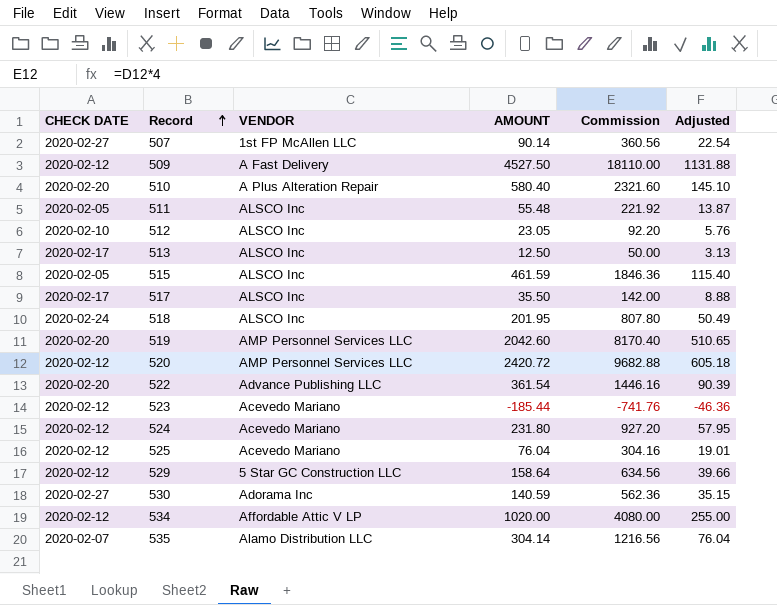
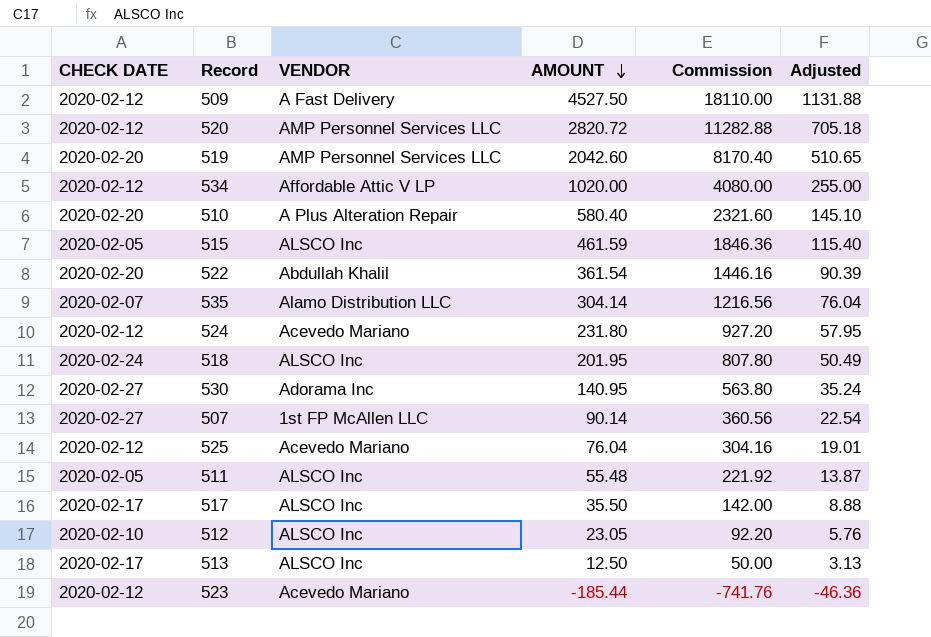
row order: Record ascending -> AMOUNT descending
row 529: 2020-02-12 | 5 Star GC Construction LLC | 158.64 | 634.56 | 39.66 -> none
520 | AMOUNT: 2420.72 -> 2820.72
520 | Commission: 9682.88 -> 11282.88
520 | Adjusted: 605.18 -> 705.18
522 | VENDOR: Advance Publishing LLC -> Abdullah Khalil
530 | AMOUNT: 140.59 -> 140.95
530 | Commission: 562.36 -> 563.80
530 | Adjusted: 35.15 -> 35.24

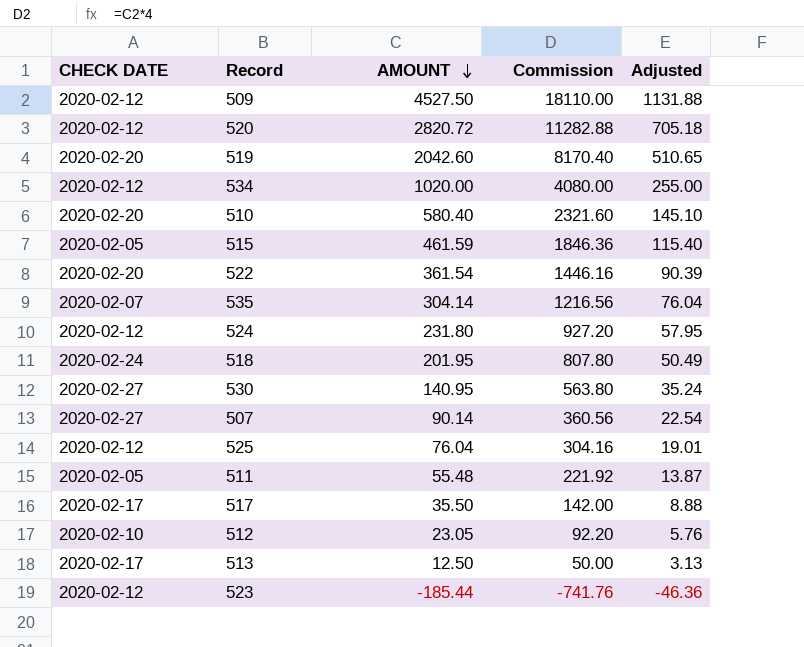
column VENDOR | position: 3 -> none

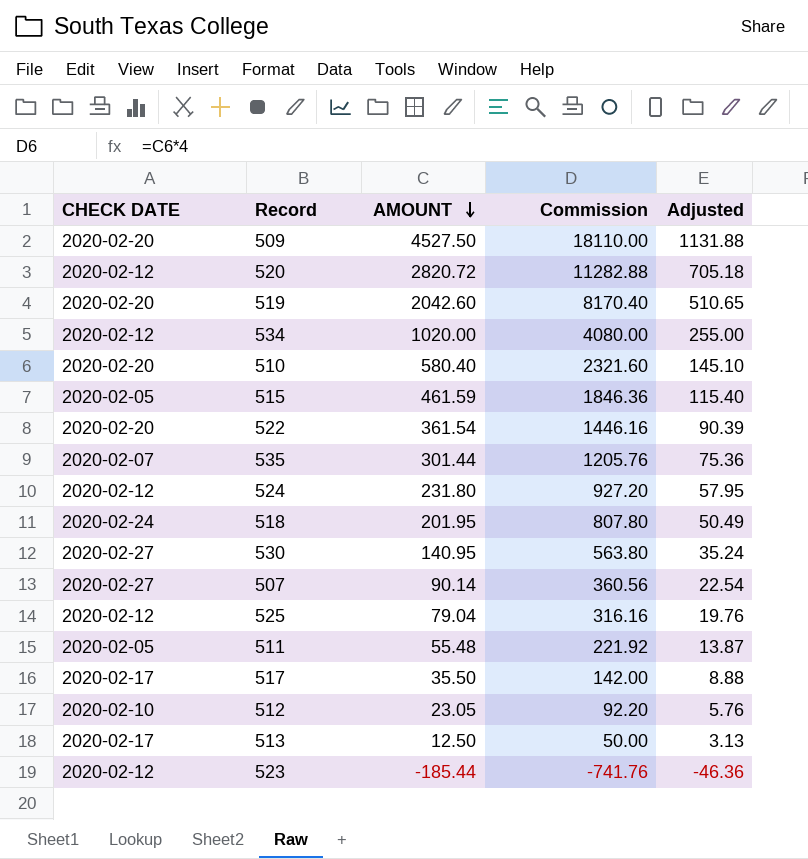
509 | CHECK DATE: 2020-02-12 -> 2020-02-20
535 | AMOUNT: 304.14 -> 301.44
535 | Commission: 1216.56 -> 1205.76
535 | Adjusted: 76.04 -> 75.36
525 | AMOUNT: 76.04 -> 79.04
525 | Commission: 304.16 -> 316.16
525 | Adjusted: 19.01 -> 19.76

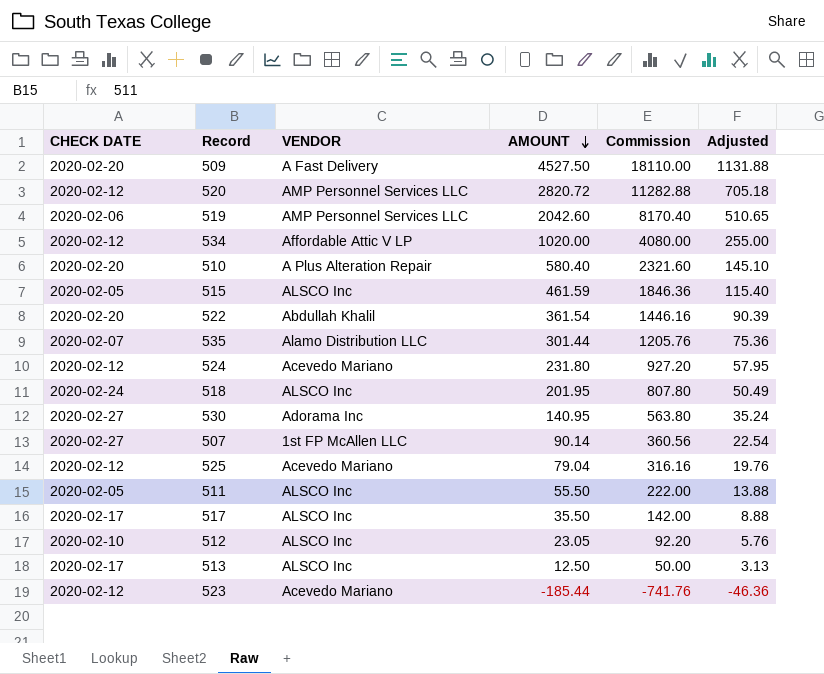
column VENDOR | position: none -> 3
519 | CHECK DATE: 2020-02-20 -> 2020-02-06
511 | AMOUNT: 55.48 -> 55.50
511 | Commission: 221.92 -> 222.00
511 | Adjusted: 13.87 -> 13.88

